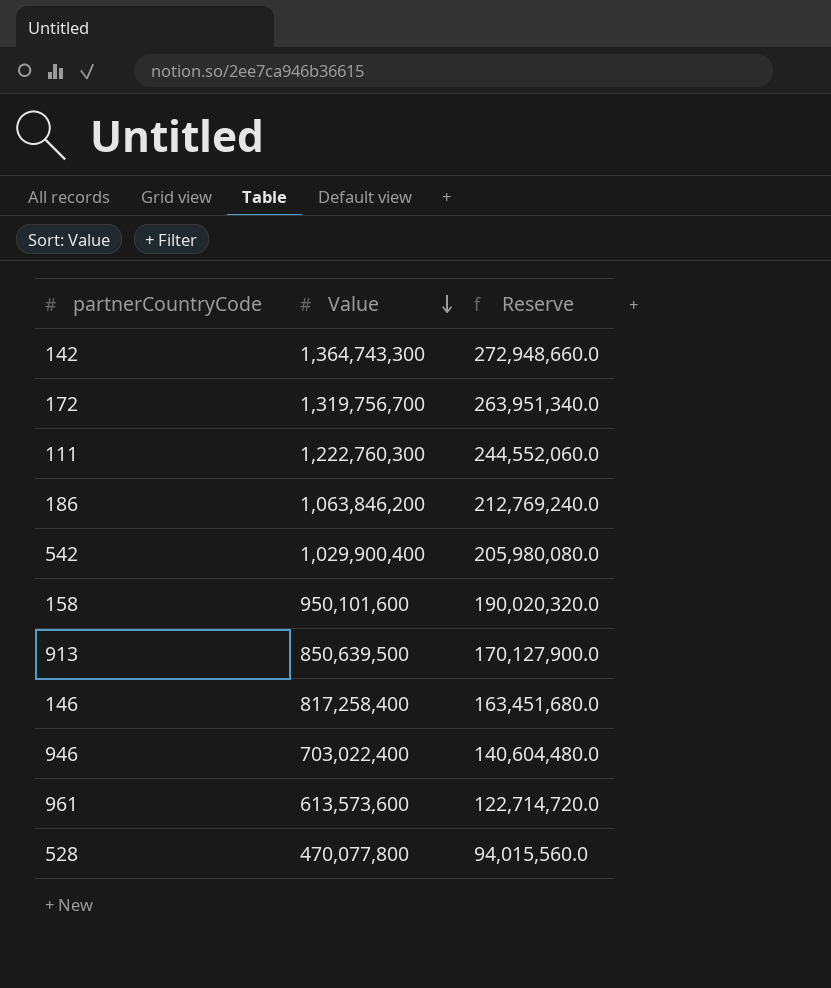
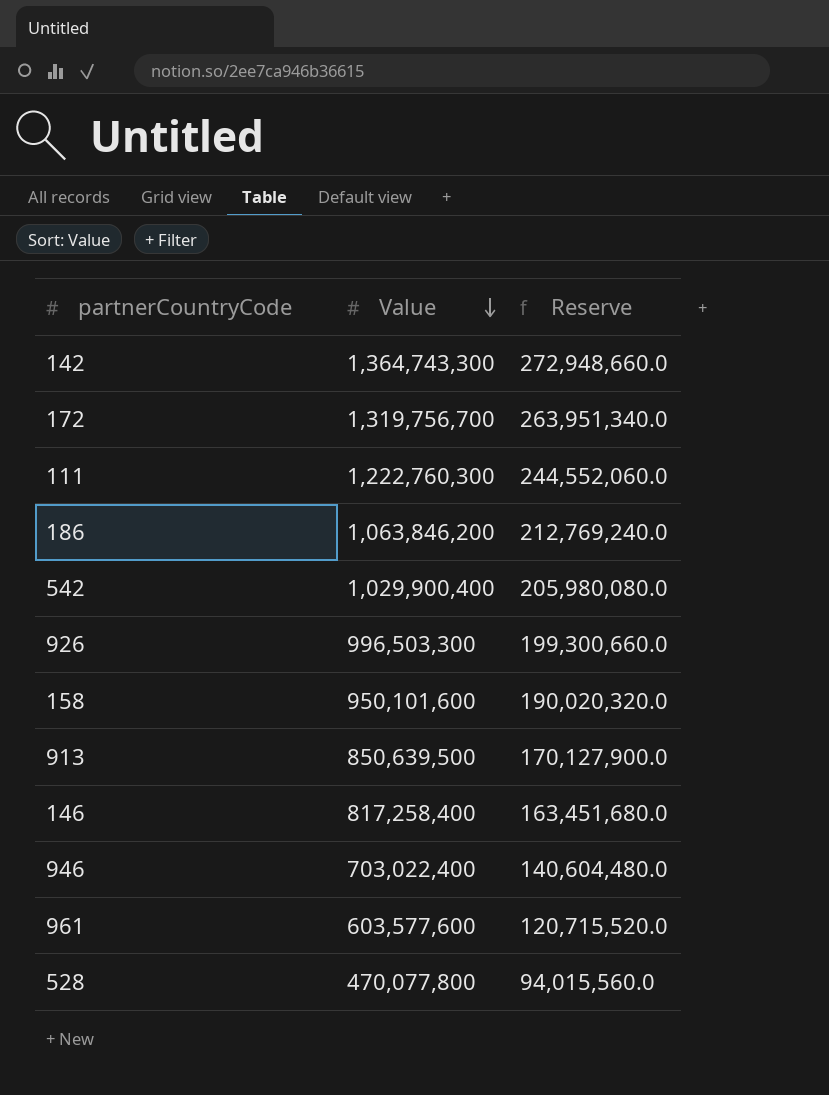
row 926: none -> 996,503,300 | 199,300,660.0
961 | Value: 613,573,600 -> 603,577,600
961 | Reserve: 122,714,720.0 -> 120,715,520.0

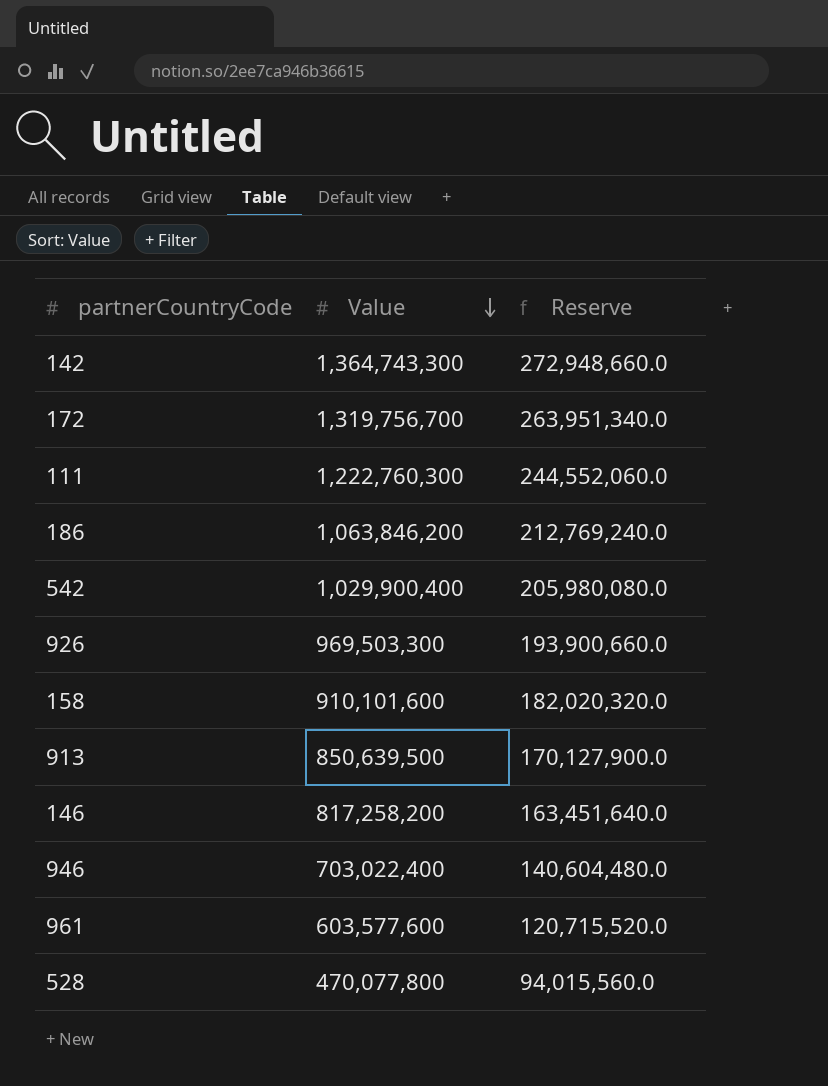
926 | Value: 996,503,300 -> 969,503,300
926 | Reserve: 199,300,660.0 -> 193,900,660.0
158 | Value: 950,101,600 -> 910,101,600
158 | Reserve: 190,020,320.0 -> 182,020,320.0
146 | Value: 817,258,400 -> 817,258,200
146 | Reserve: 163,451,680.0 -> 163,451,640.0

